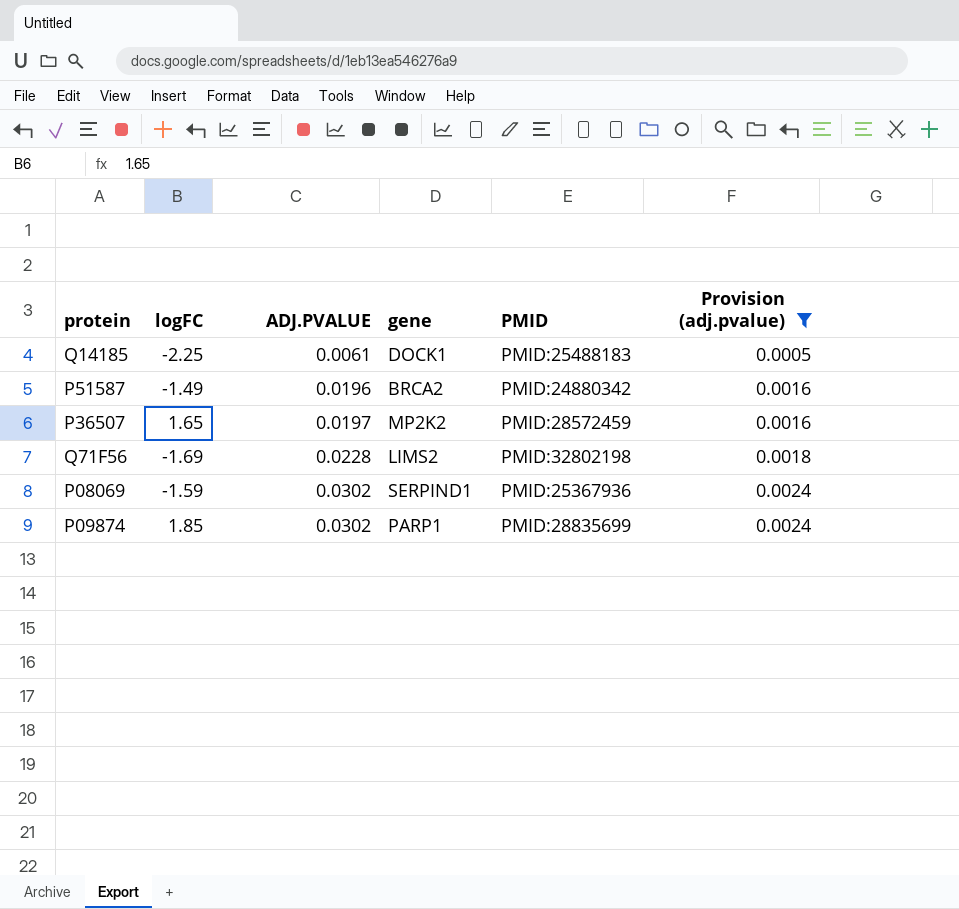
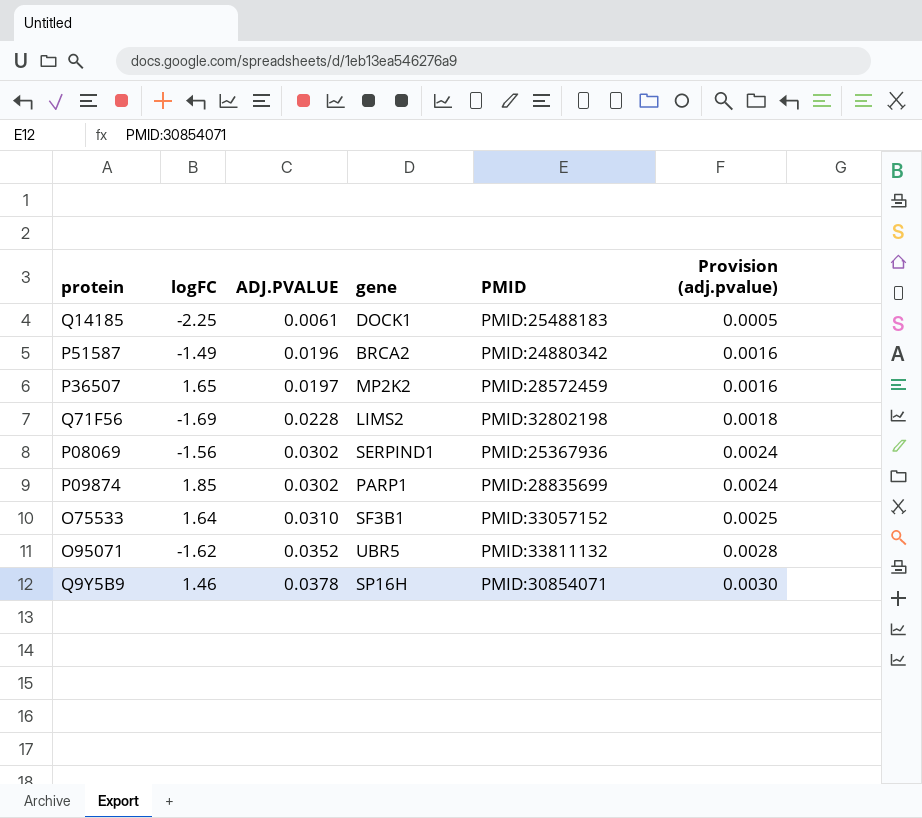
filter: Provision (adj.pvalue) <= 0.0024 -> none
P08069 | logFC: -1.59 -> -1.56

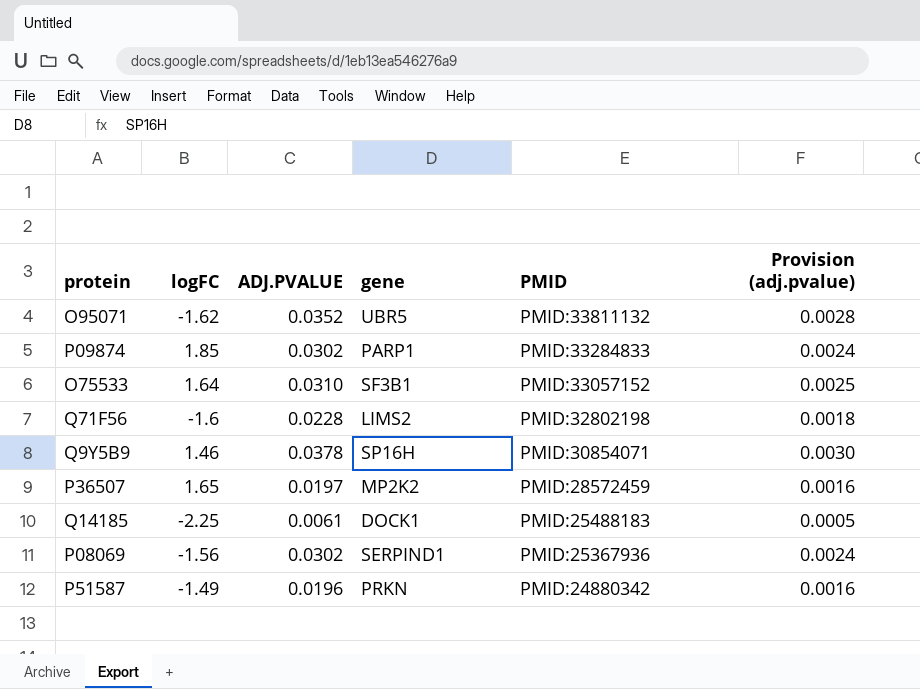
row order: ADJ.PVALUE ascending -> PMID descending
P09874 | PMID: PMID:28835699 -> PMID:33284833
Q71F56 | logFC: -1.69 -> -1.6
P51587 | gene: BRCA2 -> PRKN

